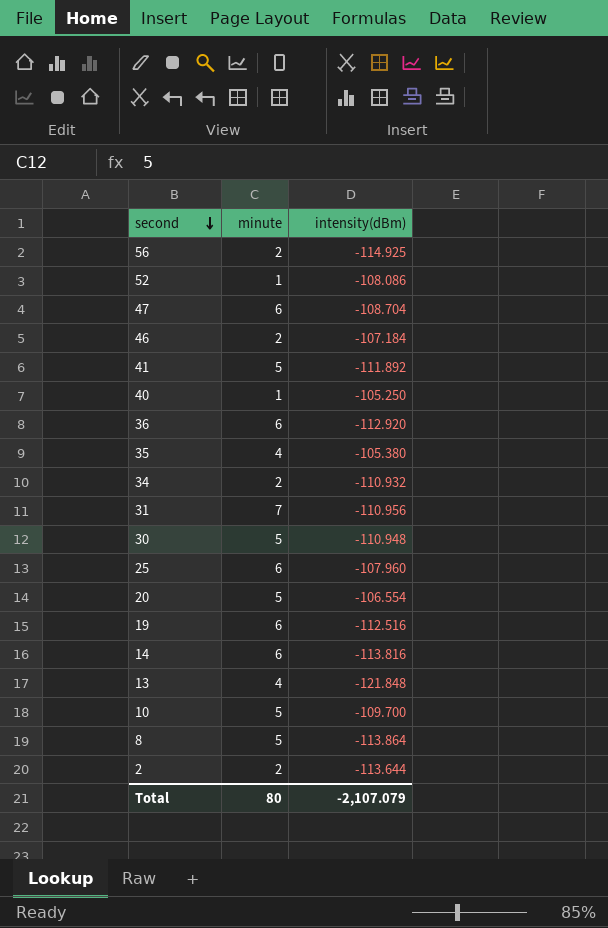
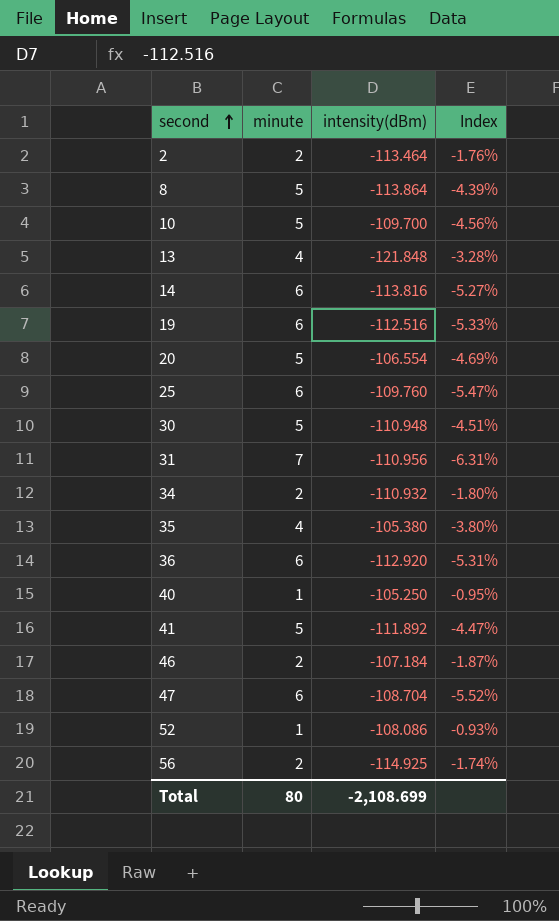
row order: second descending -> second ascending
column Index | formula: none -> [minute] / [intensity(dBm)]
2 | intensity(dBm): -113.644 -> -113.464
25 | intensity(dBm): -107.960 -> -109.760
Total | intensity(dBm): -2,107.079 -> -2,108.699

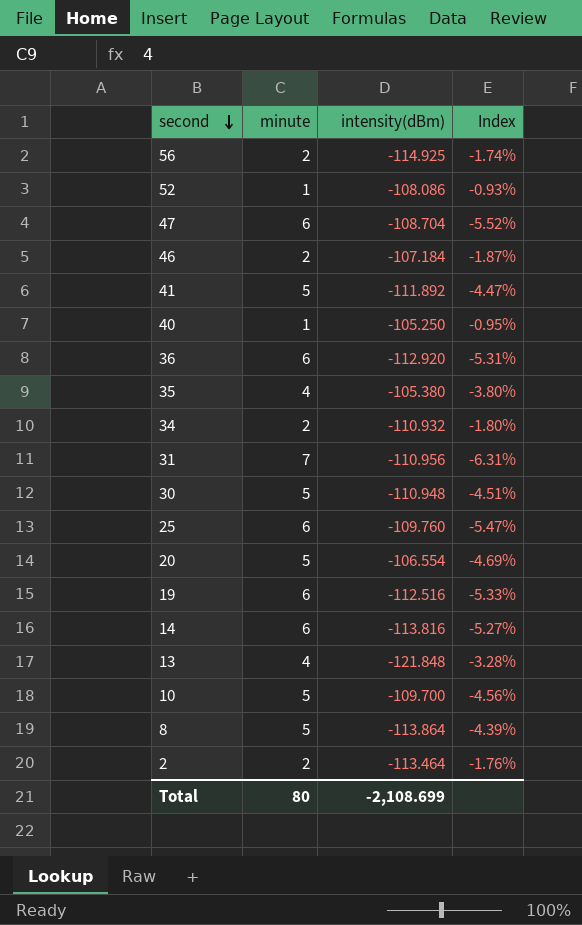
row order: second ascending -> second descending

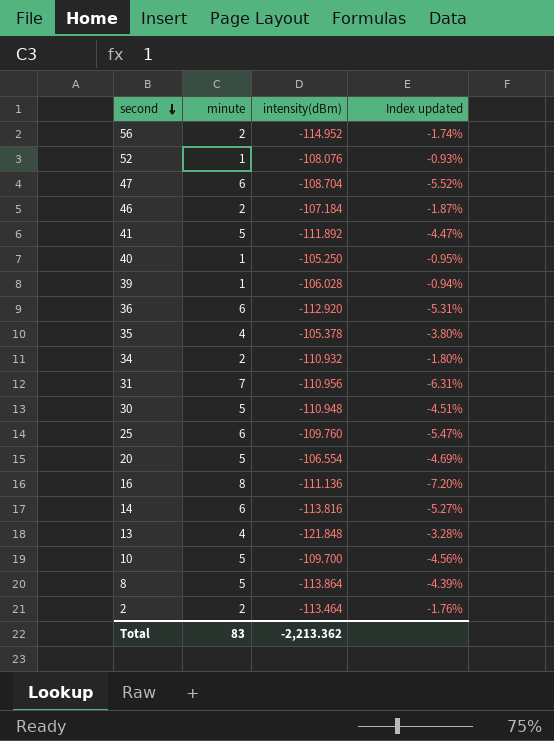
column name: Index -> Index updated
row 19: 6 | -112.516 | -5.33% -> none
56 | intensity(dBm): -114.925 -> -114.952
52 | intensity(dBm): -108.086 -> -108.076
row 39: none -> 1 | -106.028 | -0.94%
35 | intensity(dBm): -105.380 -> -105.378
row 16: none -> 8 | -111.136 | -7.20%
Total | minute: 80 -> 83
Total | intensity(dBm): -2,108.699 -> -2,213.362

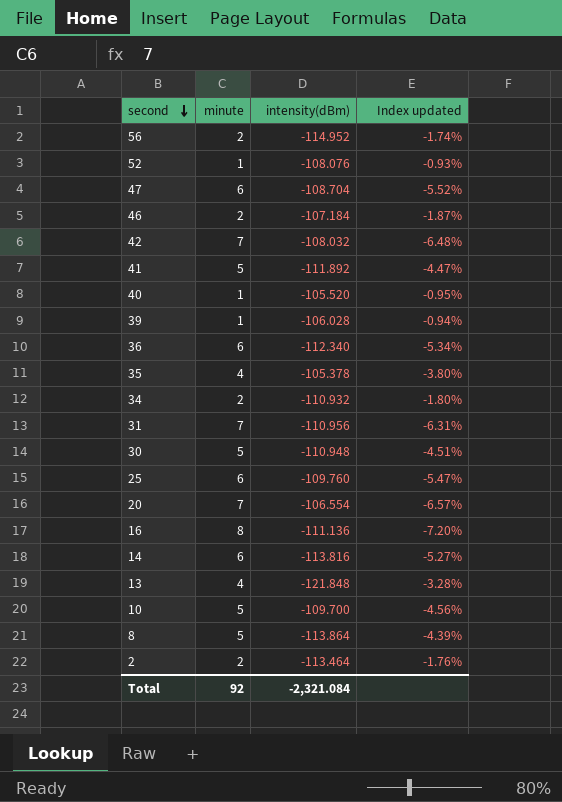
row 42: none -> 7 | -108.032 | -6.48%
40 | intensity(dBm): -105.250 -> -105.520
36 | intensity(dBm): -112.920 -> -112.340
36 | Index updated: -5.31% -> -5.34%
20 | minute: 5 -> 7
20 | Index updated: -4.69% -> -6.57%
Total | minute: 83 -> 92
Total | intensity(dBm): -2,213.362 -> -2,321.084

